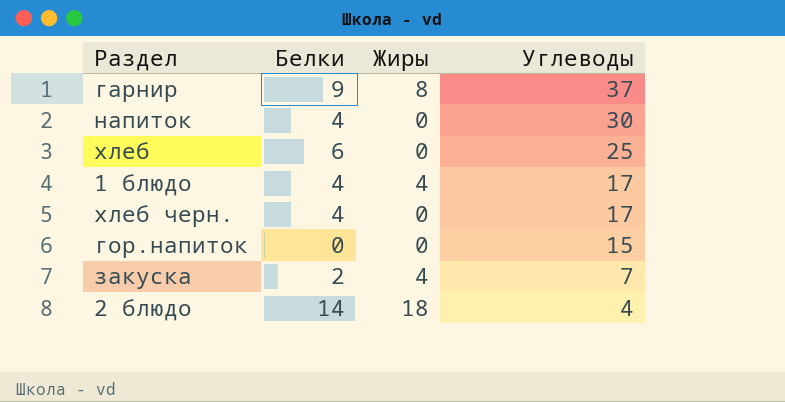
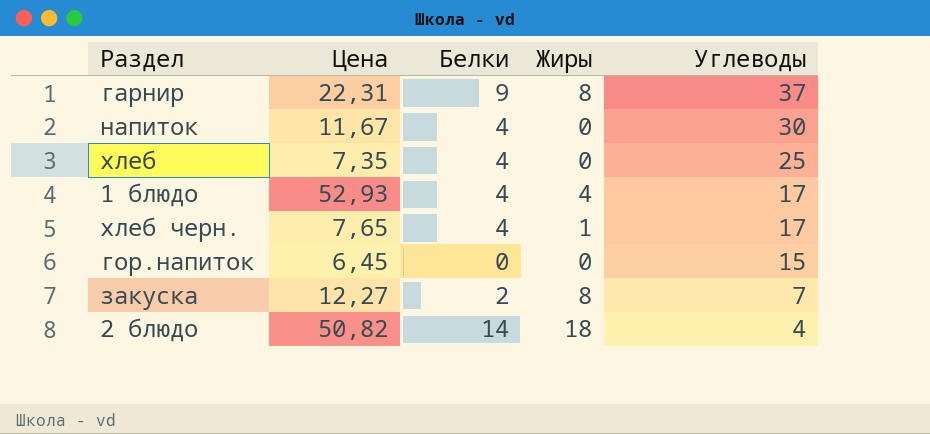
column Цена | position: none -> 2
хлеб | Белки: 6 -> 4
хлеб черн. | Жиры: 0 -> 1
закуска | Жиры: 4 -> 8

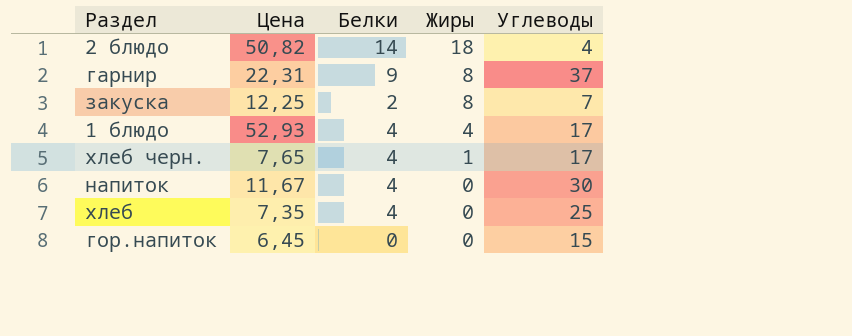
row order: Углеводы descending -> Жиры descending
закуска | Цена: 12,27 -> 12,25

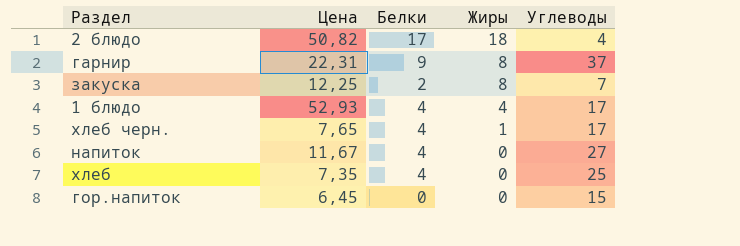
2 блюдо | Белки: 14 -> 17
напиток | Углеводы: 30 -> 27

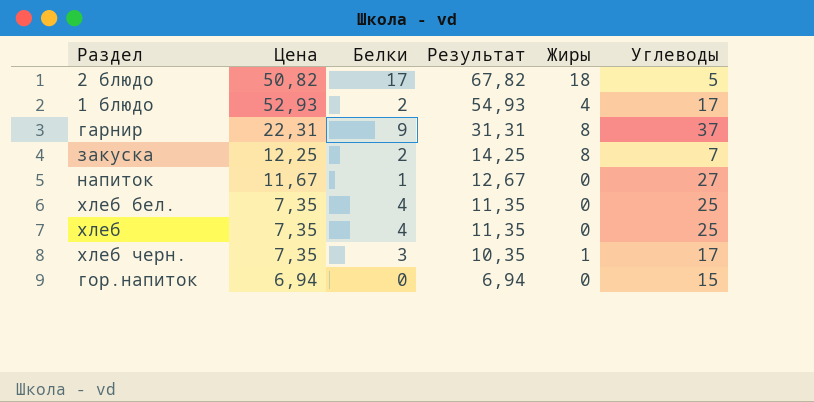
row order: Жиры descending -> Результат descending
column Результат | formula: none -> [Цена] + [Белки]
2 блюдо | Углеводы: 4 -> 5
1 блюдо | Белки: 4 -> 2
напиток | Белки: 4 -> 1
row хлеб бел.: none -> 7,35 | 4 | 11,35 | 0 | 25
хлеб черн. | Цена: 7,65 -> 7,35
хлеб черн. | Белки: 4 -> 3
гор.напиток | Цена: 6,45 -> 6,94

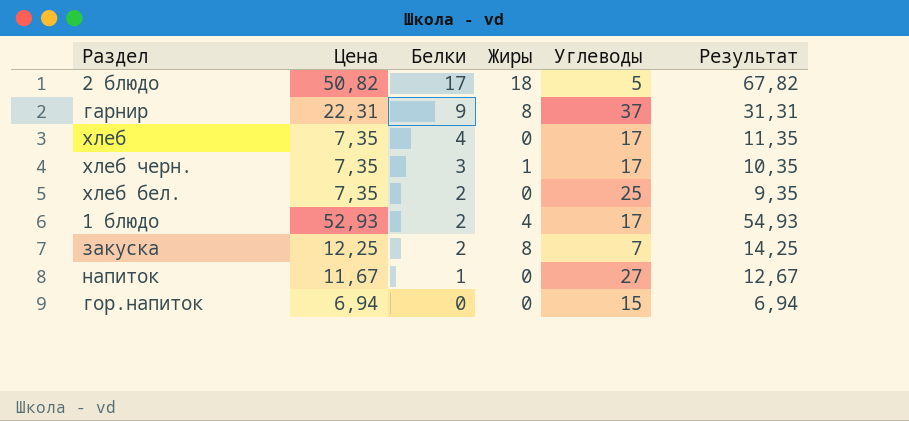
row order: Результат descending -> Белки descending
column Результат | position: 4 -> 6
хлеб | Углеводы: 25 -> 17
хлеб бел. | Белки: 4 -> 2
хлеб бел. | Результат: 11,35 -> 9,35

